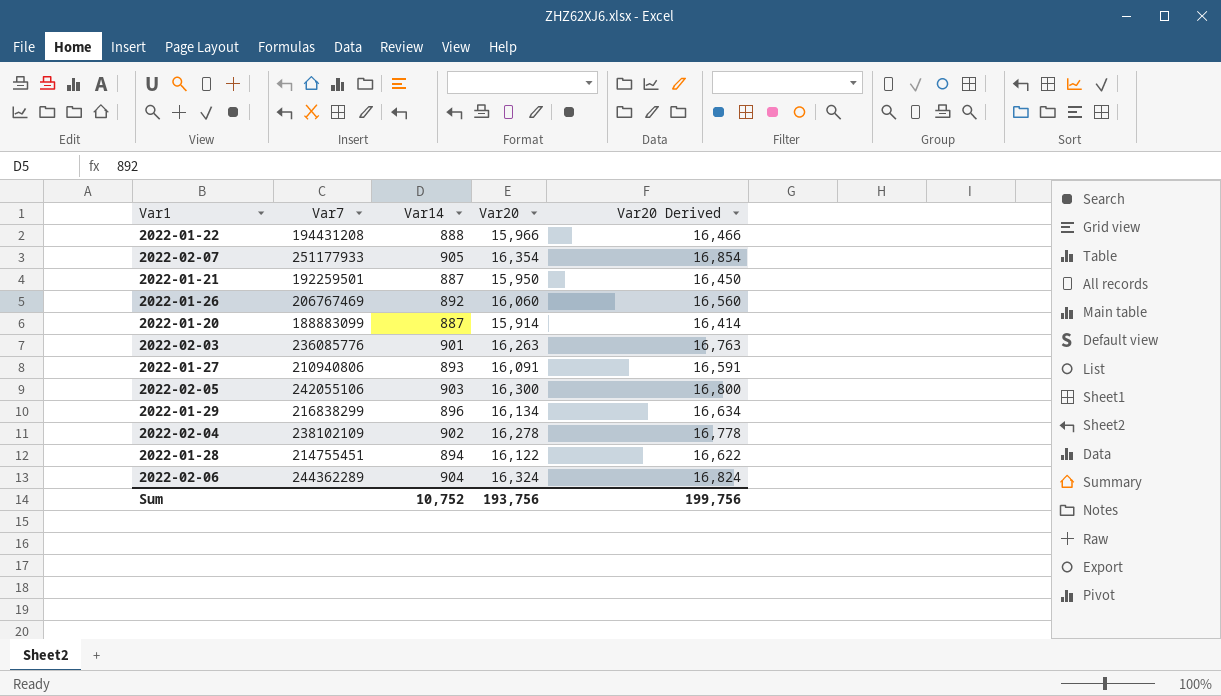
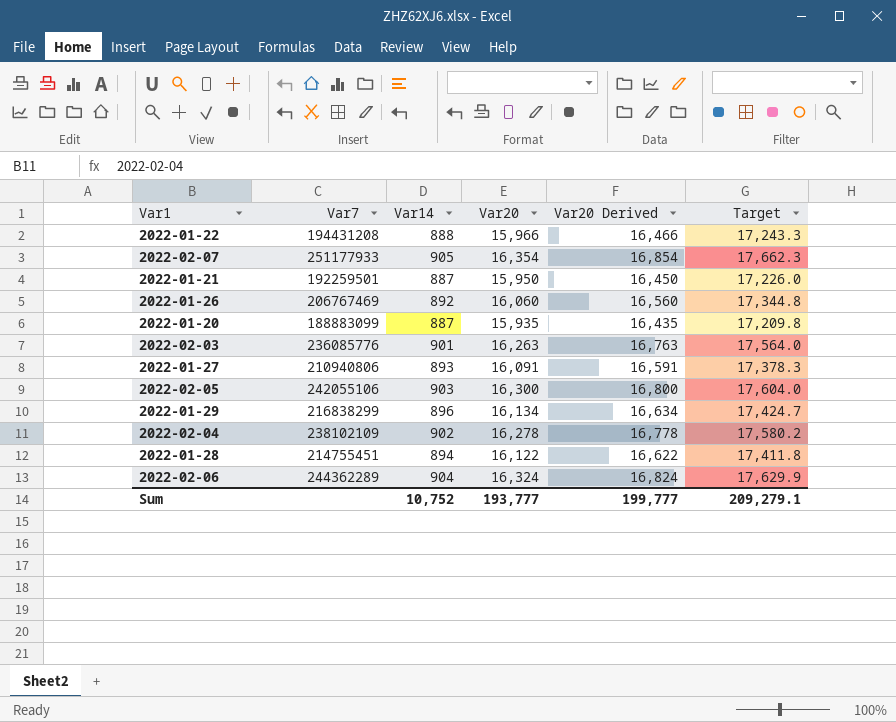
column Target | formula: none -> [Var20] * 1.08
2022-01-20 | Var20: 15,914 -> 15,935
2022-01-20 | Var20 Derived: 16,414 -> 16,435
Sum | Var20: 193,756 -> 193,777
Sum | Var20 Derived: 199,756 -> 199,777

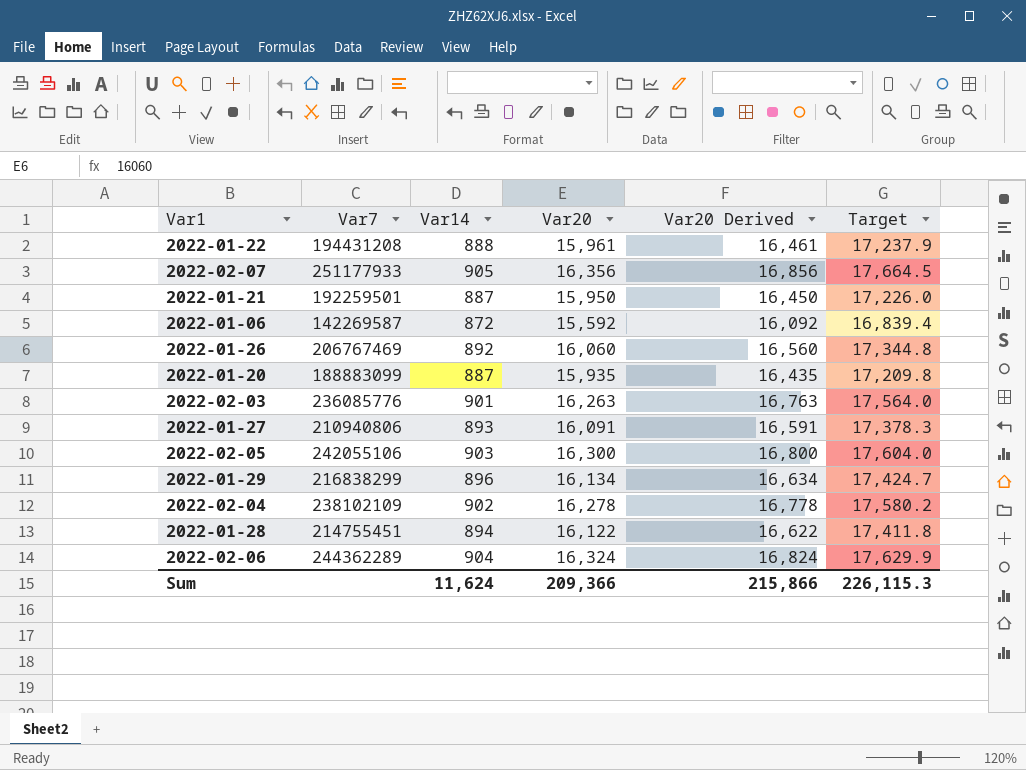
2022-01-22 | Var20: 15,966 -> 15,961
2022-01-22 | Var20 Derived: 16,466 -> 16,461
2022-01-22 | Target: 17,243.3 -> 17,237.9
2022-02-07 | Var20: 16,354 -> 16,356
2022-02-07 | Var20 Derived: 16,854 -> 16,856
2022-02-07 | Target: 17,662.3 -> 17,664.5
row 2022-01-06: none -> 142269587 | 872 | 15,592 | 16,092 | 16,839.4
Sum | Var14: 10,752 -> 11,624
Sum | Var20: 193,777 -> 209,366
Sum | Var20 Derived: 199,777 -> 215,866
Sum | Target: 209,279.1 -> 226,115.3

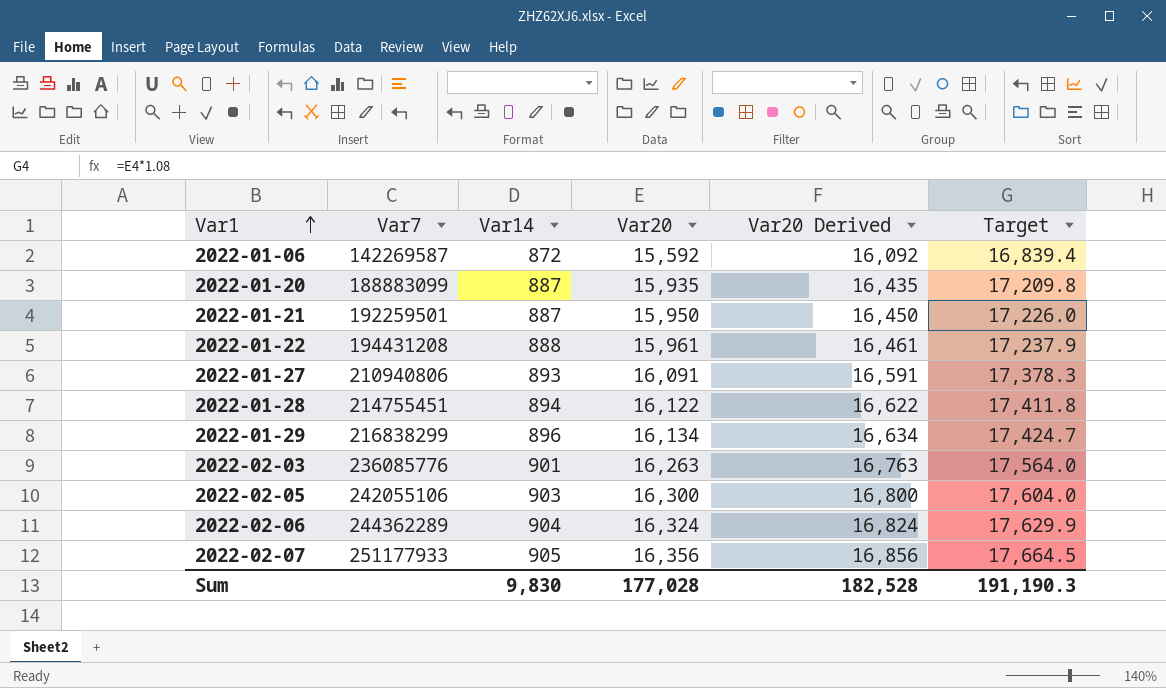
row order: none -> Var1 ascending
row 2022-01-26: 206767469 | 892 | 16,060 | 16,560 | 17,344.8 -> none
row 2022-02-04: 238102109 | 902 | 16,278 | 16,778 | 17,580.2 -> none
Sum | Var14: 11,624 -> 9,830
Sum | Var20: 209,366 -> 177,028
Sum | Var20 Derived: 215,866 -> 182,528
Sum | Target: 226,115.3 -> 191,190.3

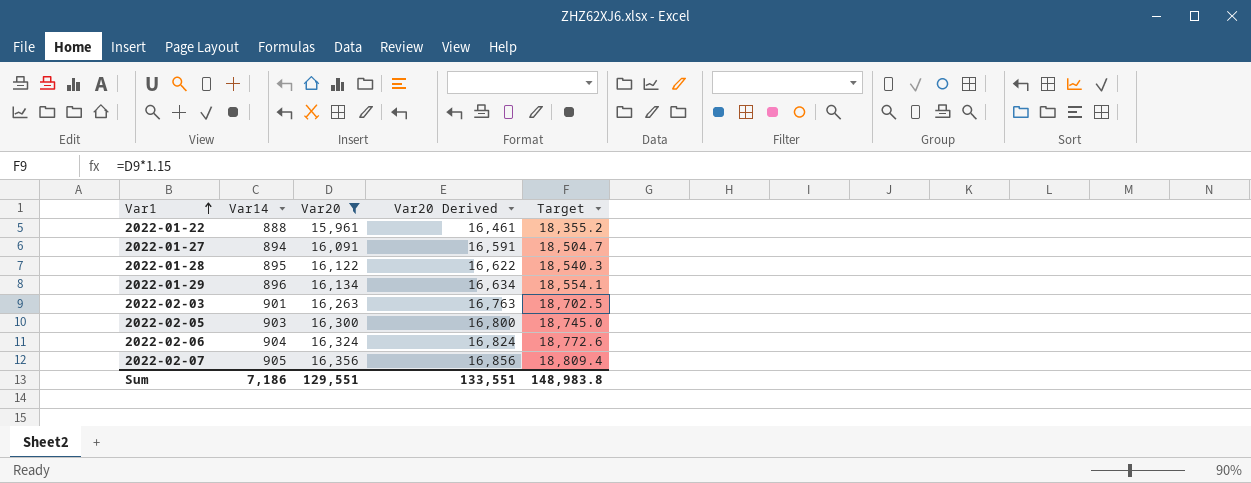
filter: none -> Var20 >= 15,961
column Var7 | position: 2 -> none
column Target | formula: [Var20] * 1.08 -> [Var20] * 1.15
2022-01-27 | Var14: 893 -> 894
2022-01-28 | Var14: 894 -> 895
Sum | Var14: 9,830 -> 7,186
Sum | Var20: 177,028 -> 129,551
Sum | Var20 Derived: 182,528 -> 133,551
Sum | Target: 191,190.3 -> 148,983.8

